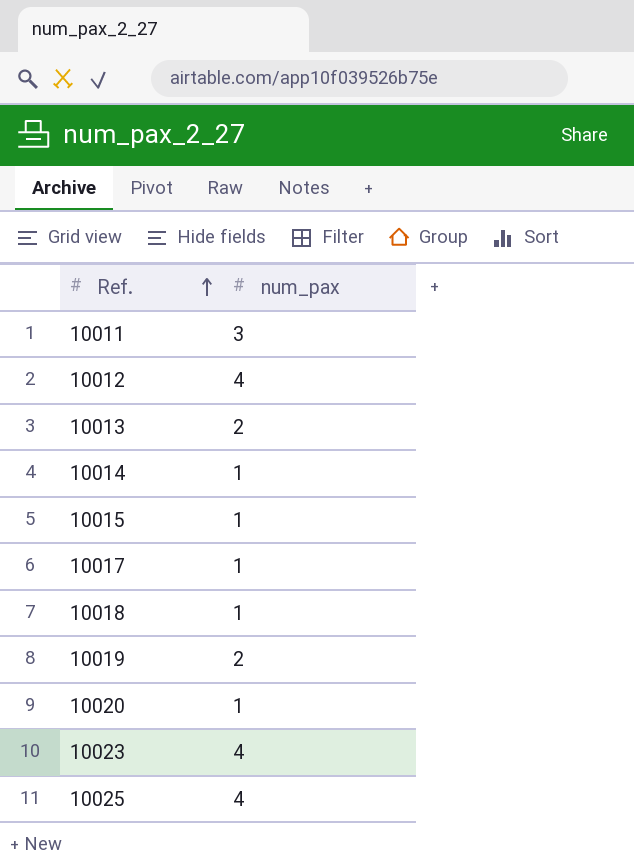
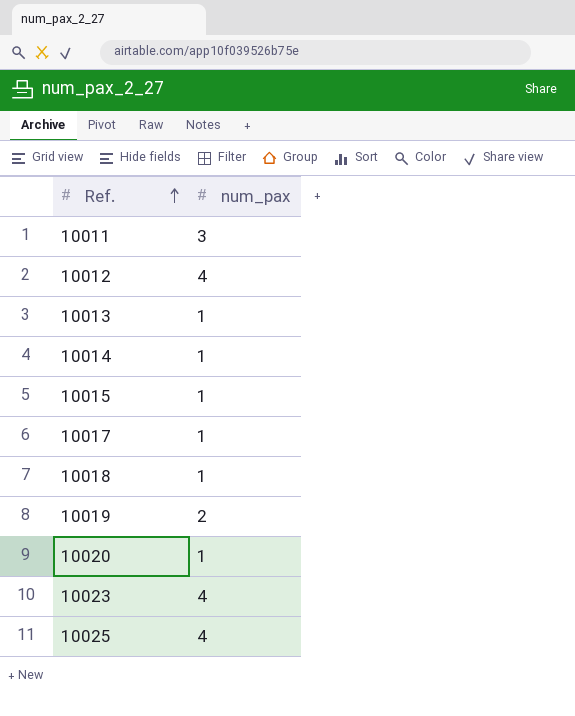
10013 | num_pax: 2 -> 1

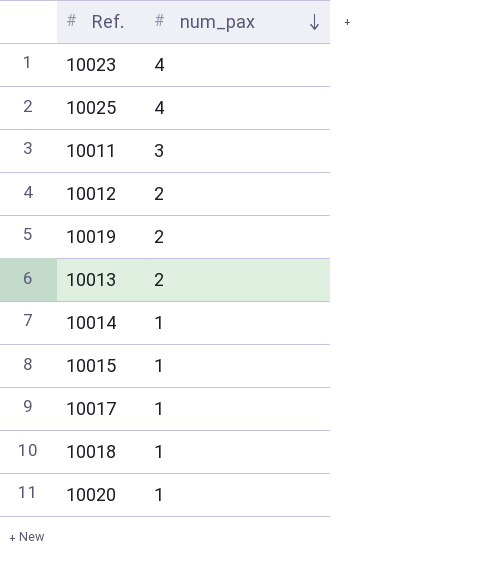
row order: Ref. ascending -> num_pax descending
10012 | num_pax: 4 -> 2
10013 | num_pax: 1 -> 2

